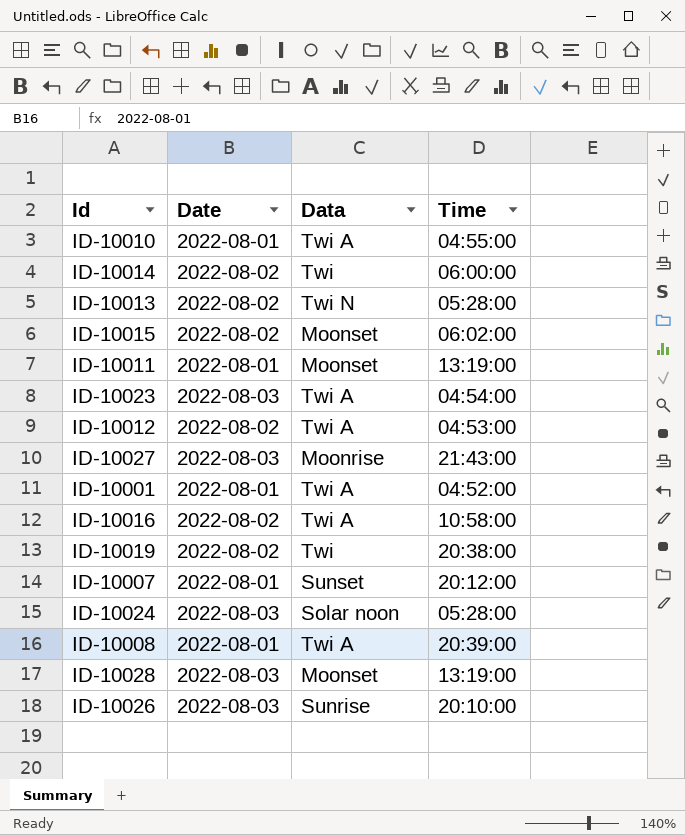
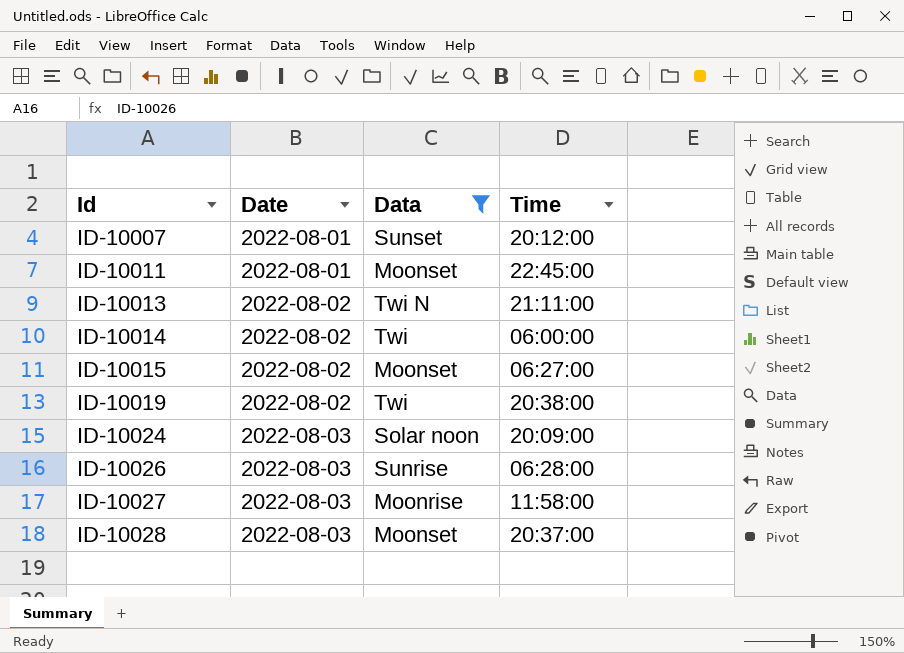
filter: none -> Data != Twi A
row order: none -> Id ascending
ID-10011 | Time: 13:19:00 -> 22:45:00
ID-10013 | Time: 05:28:00 -> 21:11:00
ID-10015 | Time: 06:02:00 -> 06:27:00
ID-10024 | Time: 05:28:00 -> 20:09:00
ID-10026 | Time: 20:10:00 -> 06:28:00
ID-10027 | Time: 21:43:00 -> 11:58:00
ID-10028 | Time: 13:19:00 -> 20:37:00

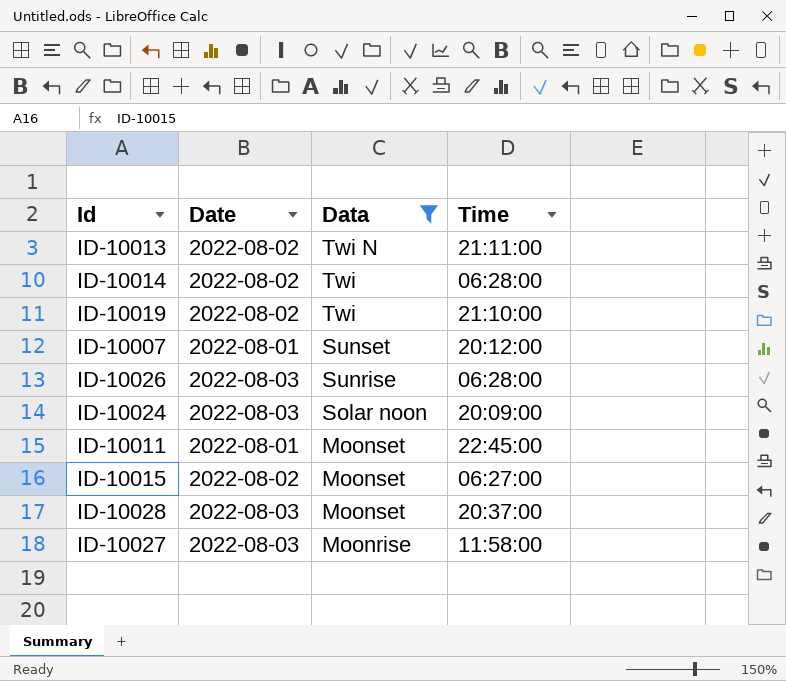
row order: Id ascending -> Data descending
ID-10014 | Time: 06:00:00 -> 06:28:00
ID-10019 | Time: 20:38:00 -> 21:10:00

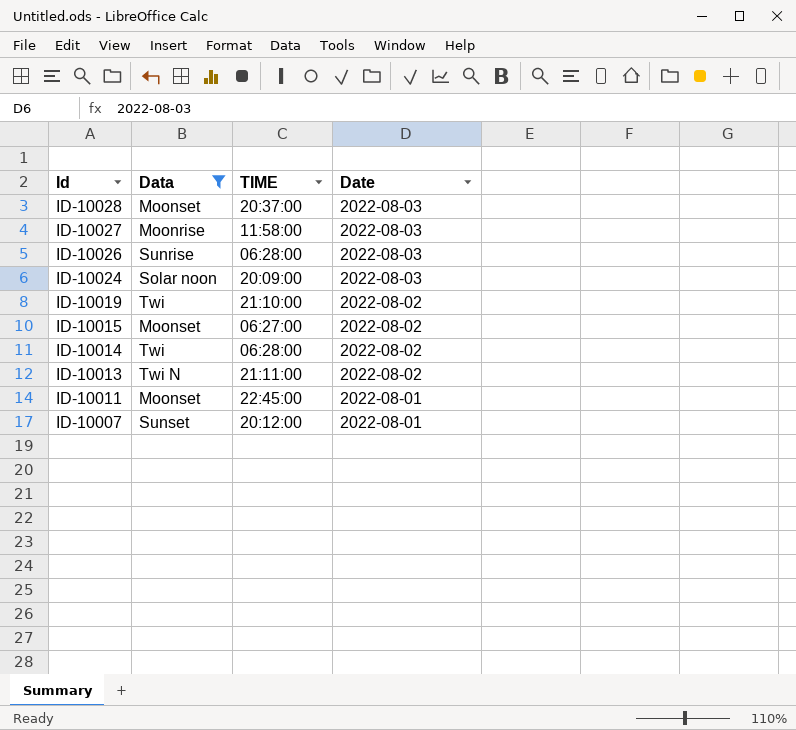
row order: Data descending -> Id descending
column name: Time -> TIME
column Date | position: 2 -> 4

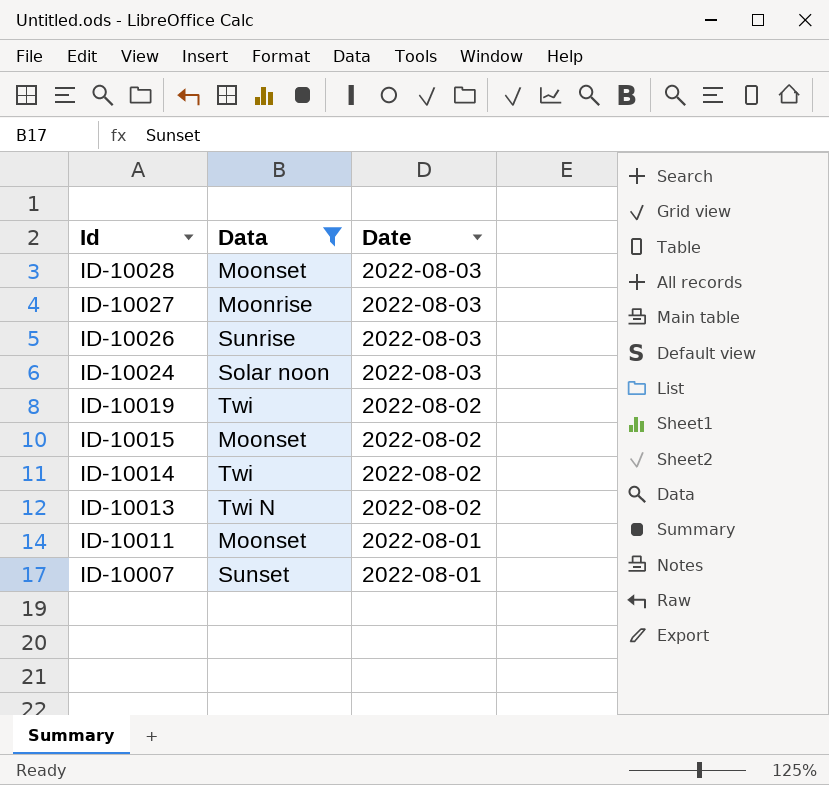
column TIME | position: 3 -> none

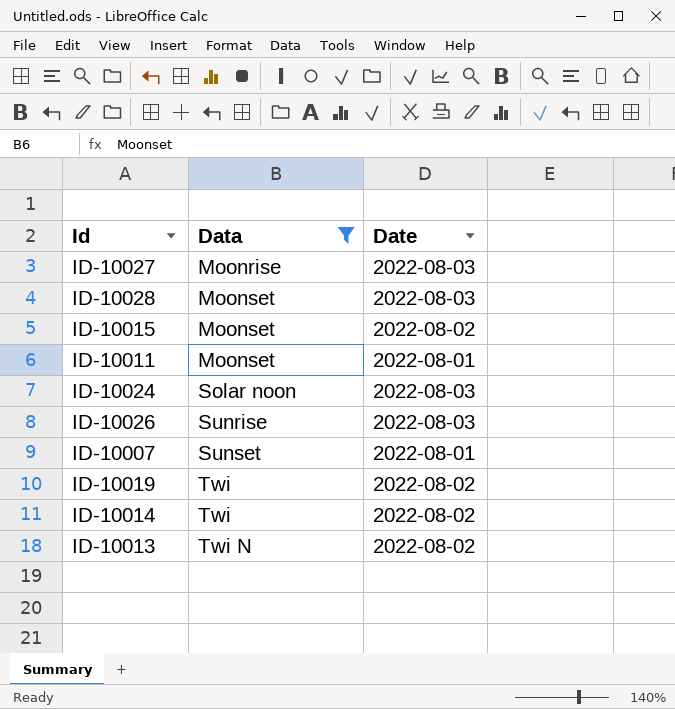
row order: Id descending -> Data ascending

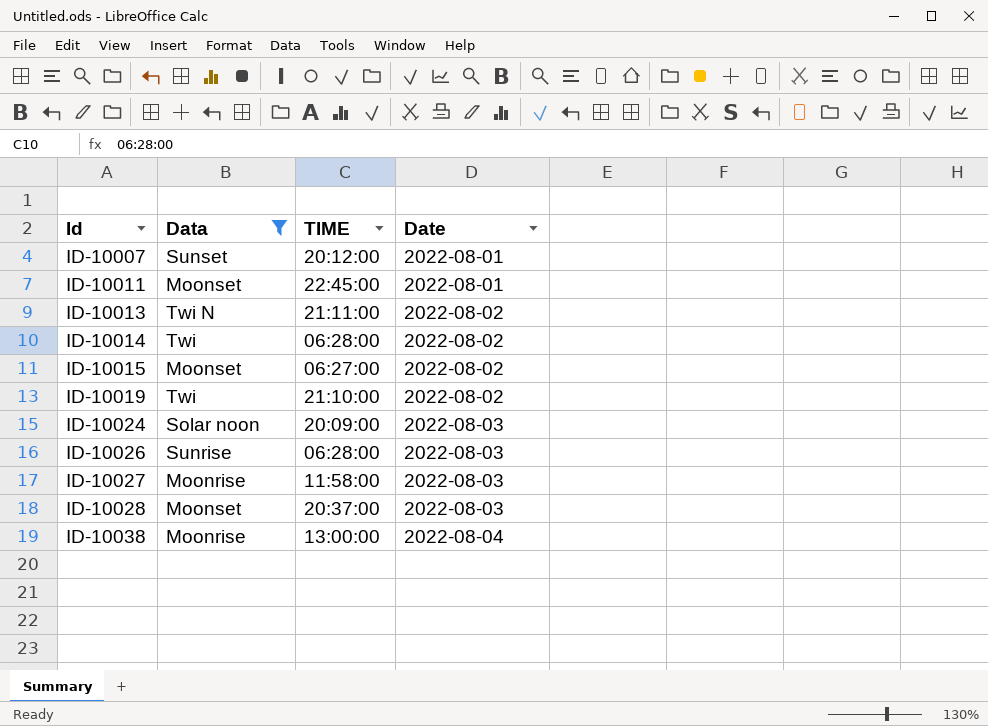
row order: Data ascending -> Id ascending
column TIME | position: none -> 3
row ID-10038: none -> Moonrise | 13:00:00 | 2022-08-04

